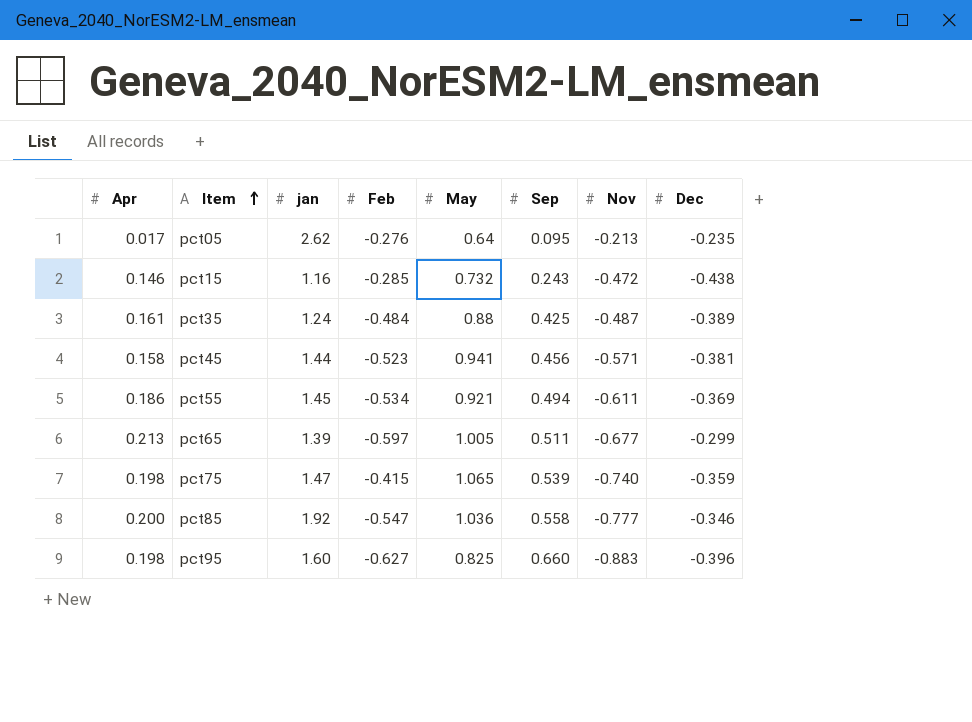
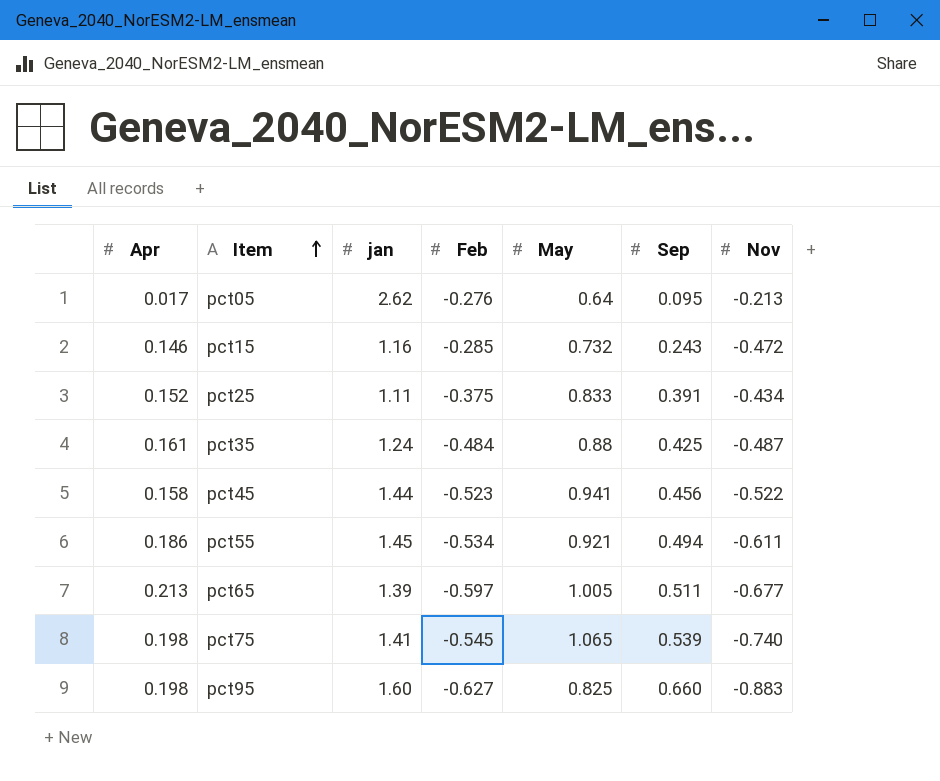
column Dec | position: 8 -> none
row pct85: 0.200 | 1.92 | -0.547 | 1.036 | 0.558 | -0.777 | -0.346 -> none
row pct25: none -> 0.152 | 1.11 | -0.375 | 0.833 | 0.391 | -0.434
pct45 | Nov: -0.571 -> -0.522
pct75 | jan: 1.47 -> 1.41
pct75 | Feb: -0.415 -> -0.545

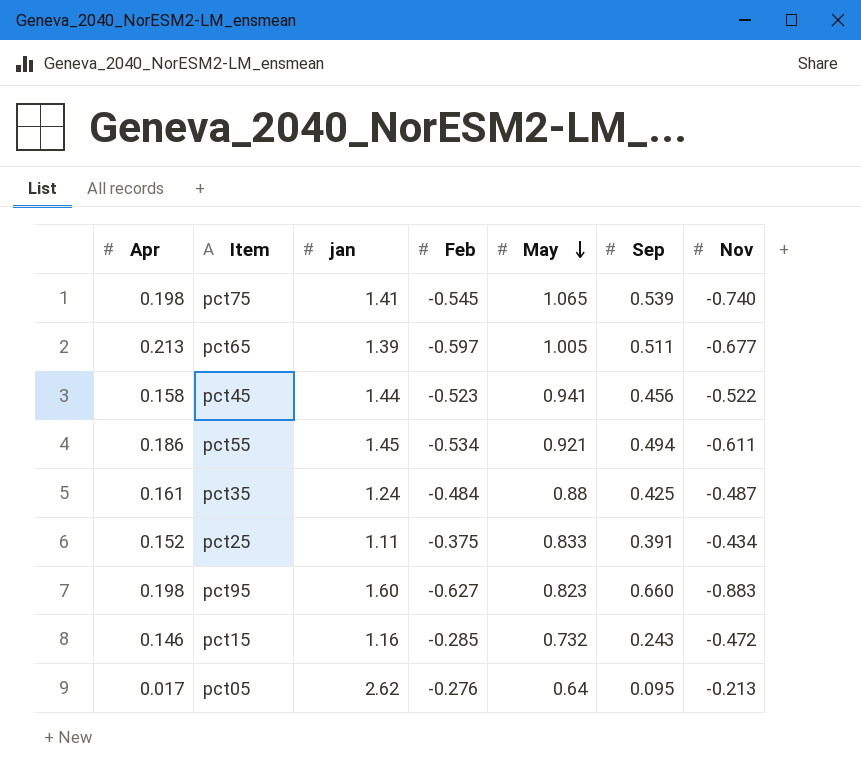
row order: Item ascending -> May descending
pct95 | May: 0.825 -> 0.823

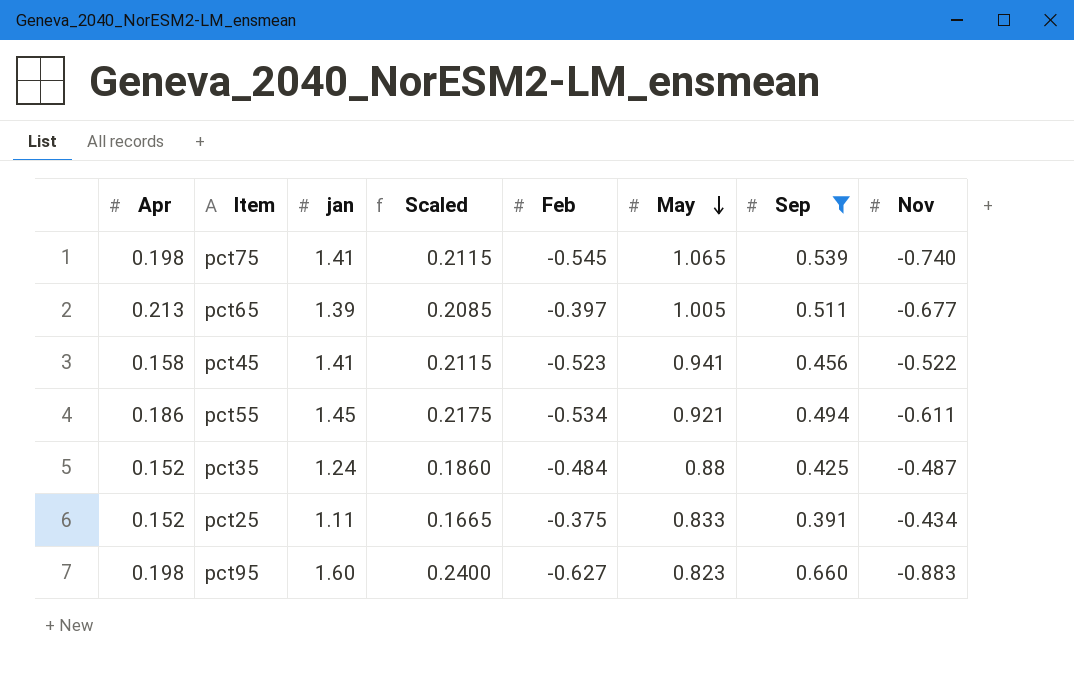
filter: none -> Sep >= 0.391
column Scaled | formula: none -> [jan] * 0.15
pct65 | Feb: -0.597 -> -0.397
pct45 | jan: 1.44 -> 1.41
pct35 | Apr: 0.161 -> 0.152

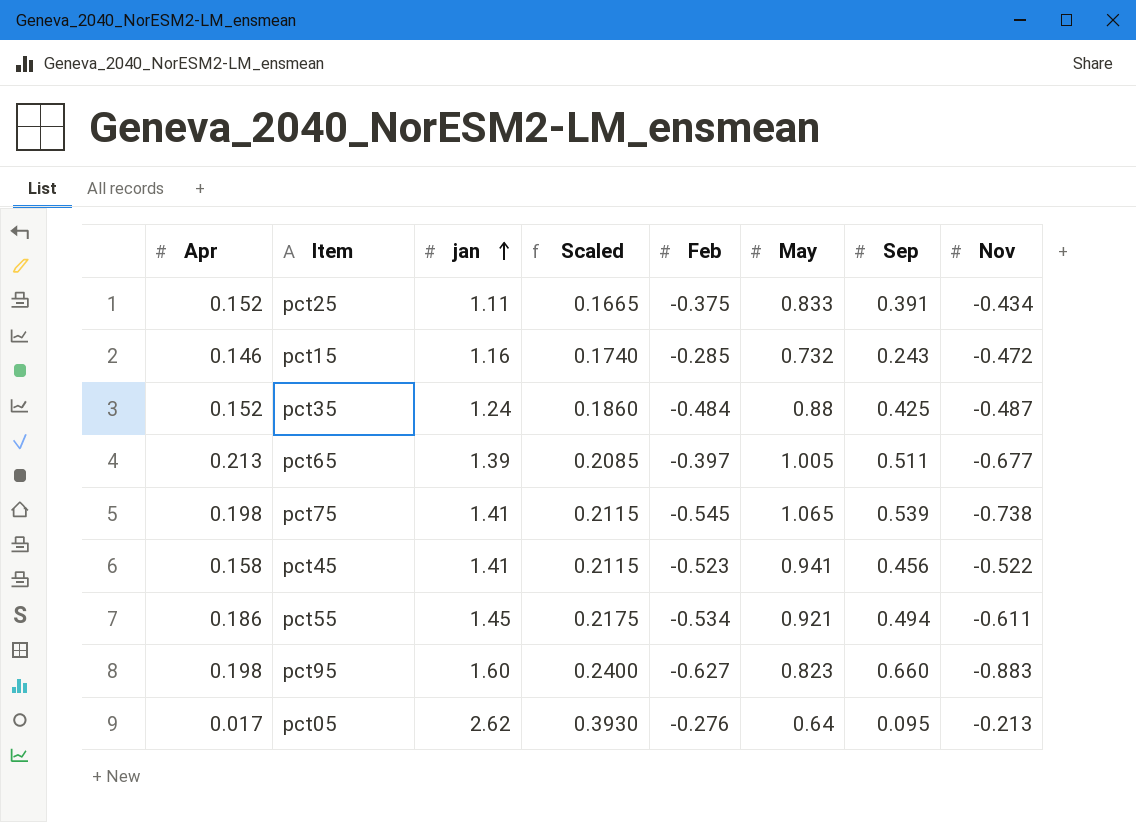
filter: Sep >= 0.391 -> none
row order: May descending -> jan ascending
pct75 | Nov: -0.740 -> -0.738

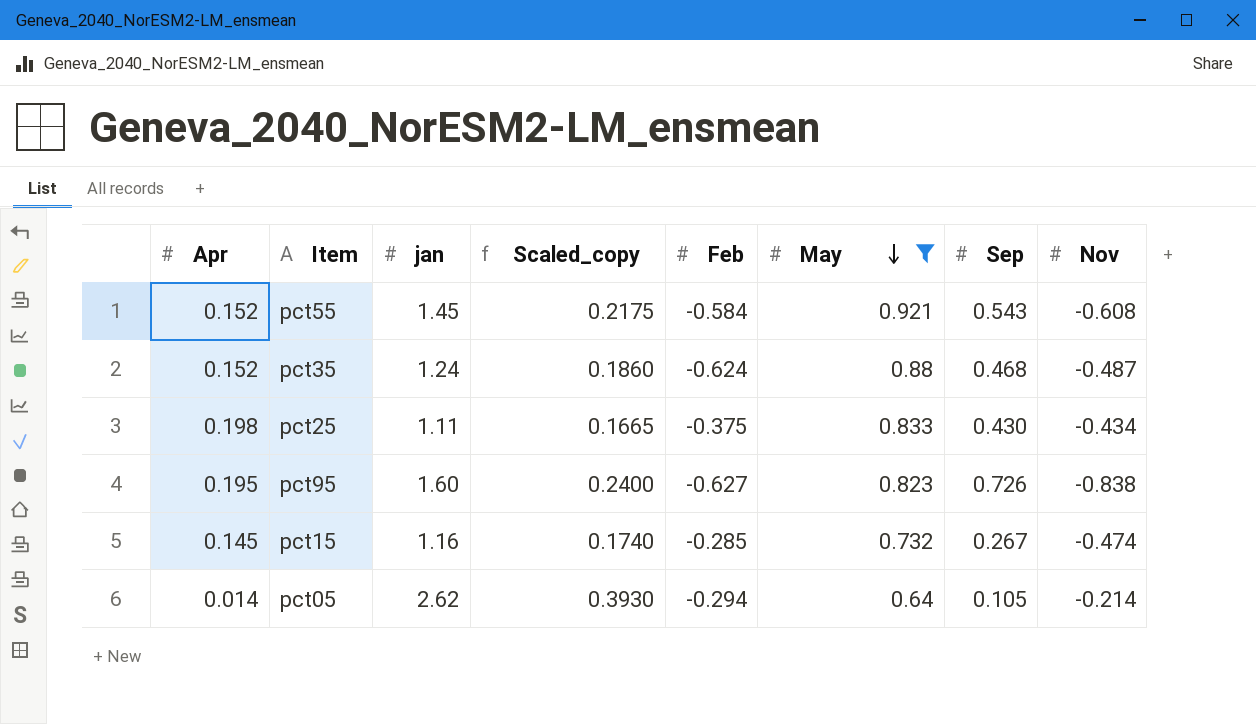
filter: none -> May <= 0.921
row order: jan ascending -> May descending
column name: Scaled -> Scaled_copy
pct55 | Apr: 0.186 -> 0.152
pct55 | Feb: -0.534 -> -0.584
pct55 | Sep: 0.494 -> 0.543
pct55 | Nov: -0.611 -> -0.608
pct35 | Feb: -0.484 -> -0.624
pct35 | Sep: 0.425 -> 0.468
pct25 | Apr: 0.152 -> 0.198
pct25 | Sep: 0.391 -> 0.430
pct95 | Apr: 0.198 -> 0.195
pct95 | Sep: 0.660 -> 0.726
pct95 | Nov: -0.883 -> -0.838
pct15 | Apr: 0.146 -> 0.145
pct15 | Sep: 0.243 -> 0.267
pct15 | Nov: -0.472 -> -0.474
pct05 | Apr: 0.017 -> 0.014
pct05 | Feb: -0.276 -> -0.294
pct05 | Sep: 0.095 -> 0.105
pct05 | Nov: -0.213 -> -0.214

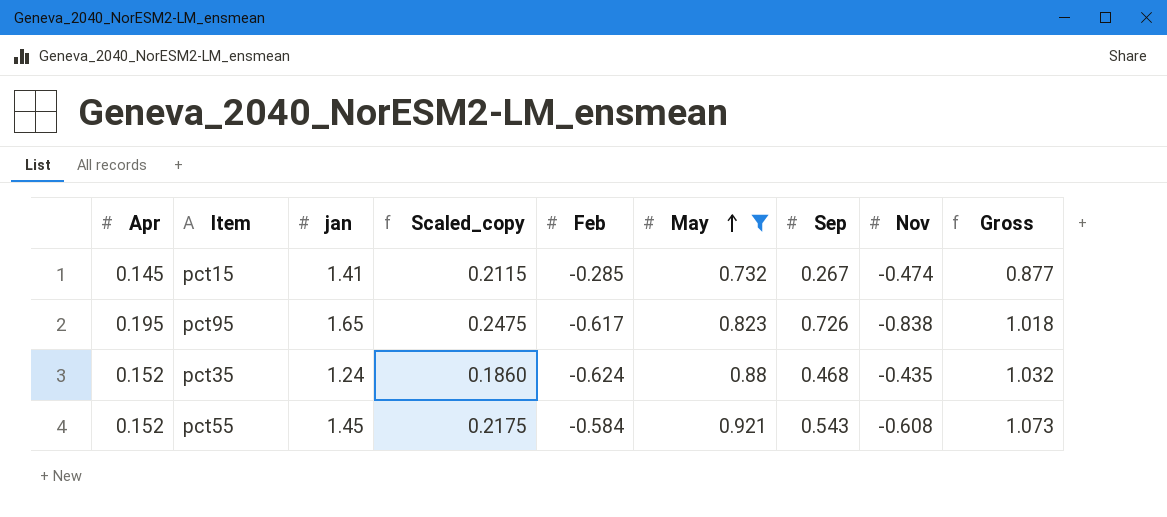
row order: May descending -> May ascending
column Gross | formula: none -> [Apr] + [May]
row pct25: 0.198 | 1.11 | 0.1665 | -0.375 | 0.833 | 0.430 | -0.434 -> none
row pct05: 0.014 | 2.62 | 0.3930 | -0.294 | 0.64 | 0.105 | -0.214 -> none
pct15 | jan: 1.16 -> 1.41
pct15 | Scaled_copy: 0.1740 -> 0.2115
pct95 | jan: 1.60 -> 1.65
pct95 | Scaled_copy: 0.2400 -> 0.2475
pct95 | Feb: -0.627 -> -0.617
pct35 | Nov: -0.487 -> -0.435

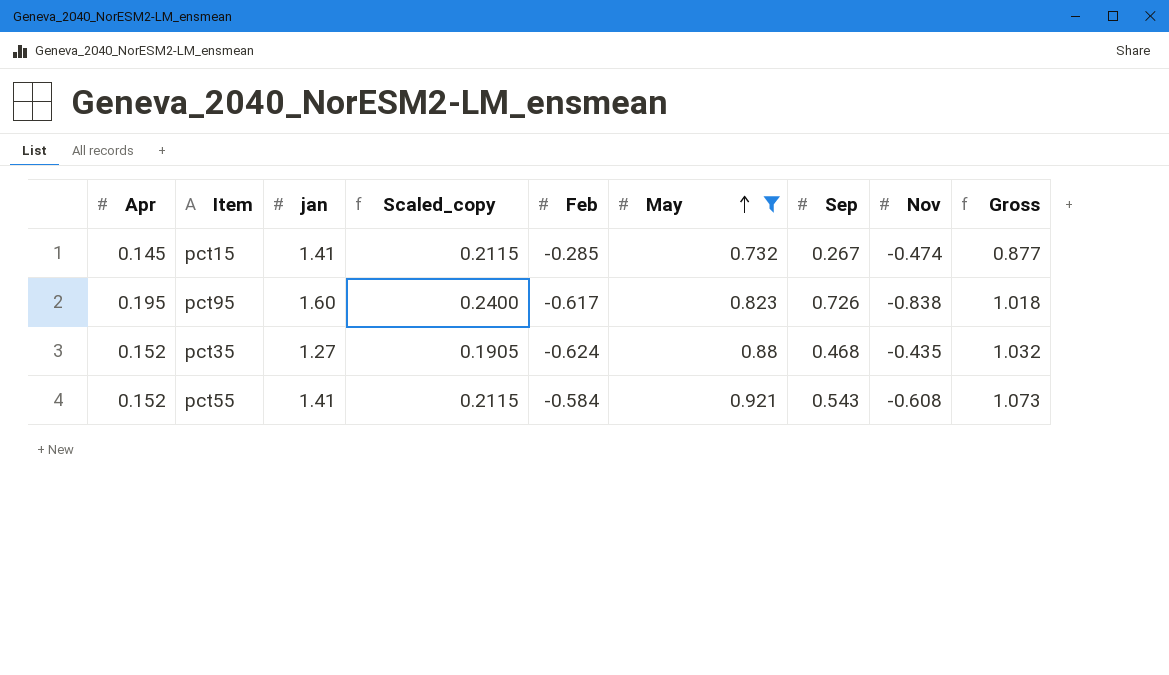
pct95 | jan: 1.65 -> 1.60
pct95 | Scaled_copy: 0.2475 -> 0.2400
pct35 | jan: 1.24 -> 1.27
pct35 | Scaled_copy: 0.1860 -> 0.1905
pct55 | jan: 1.45 -> 1.41
pct55 | Scaled_copy: 0.2175 -> 0.2115

